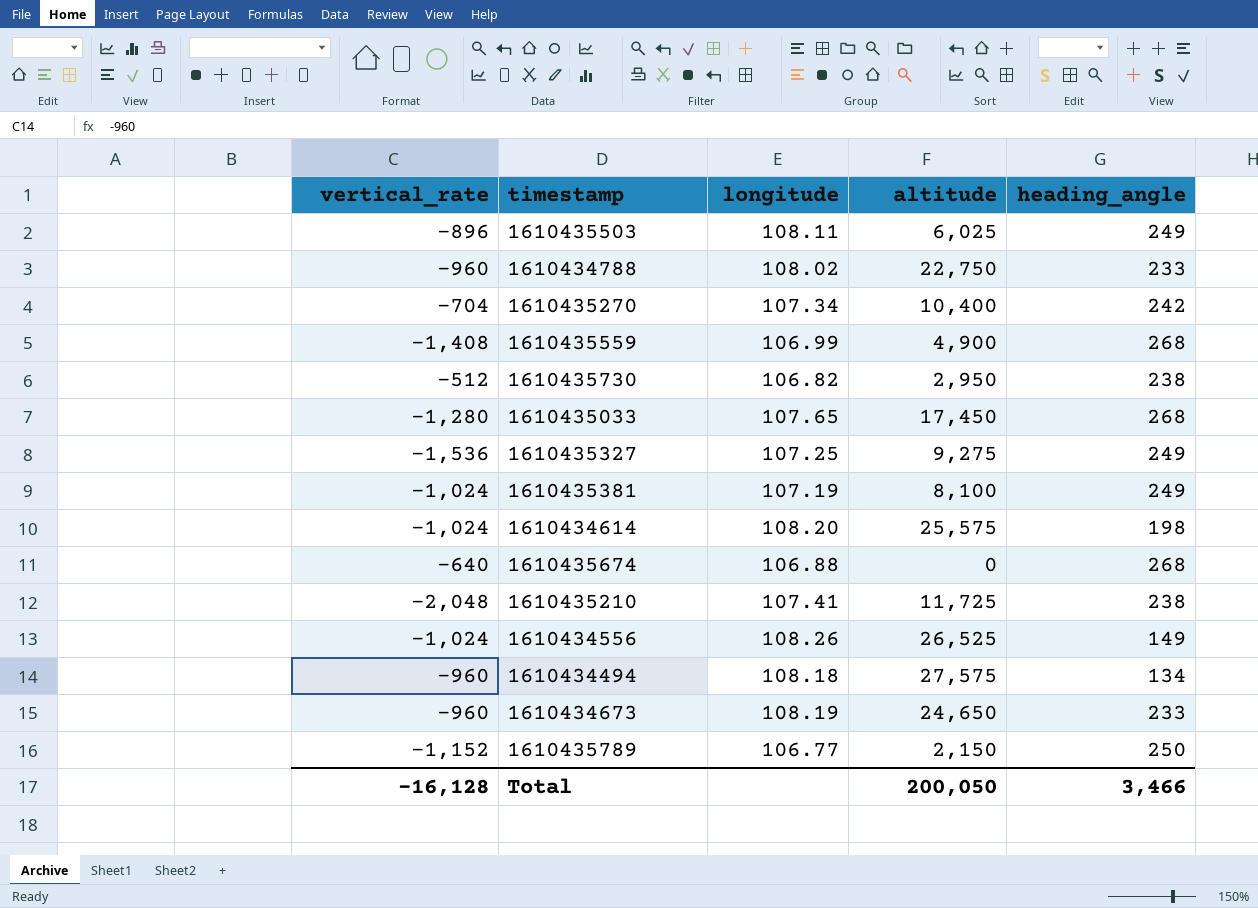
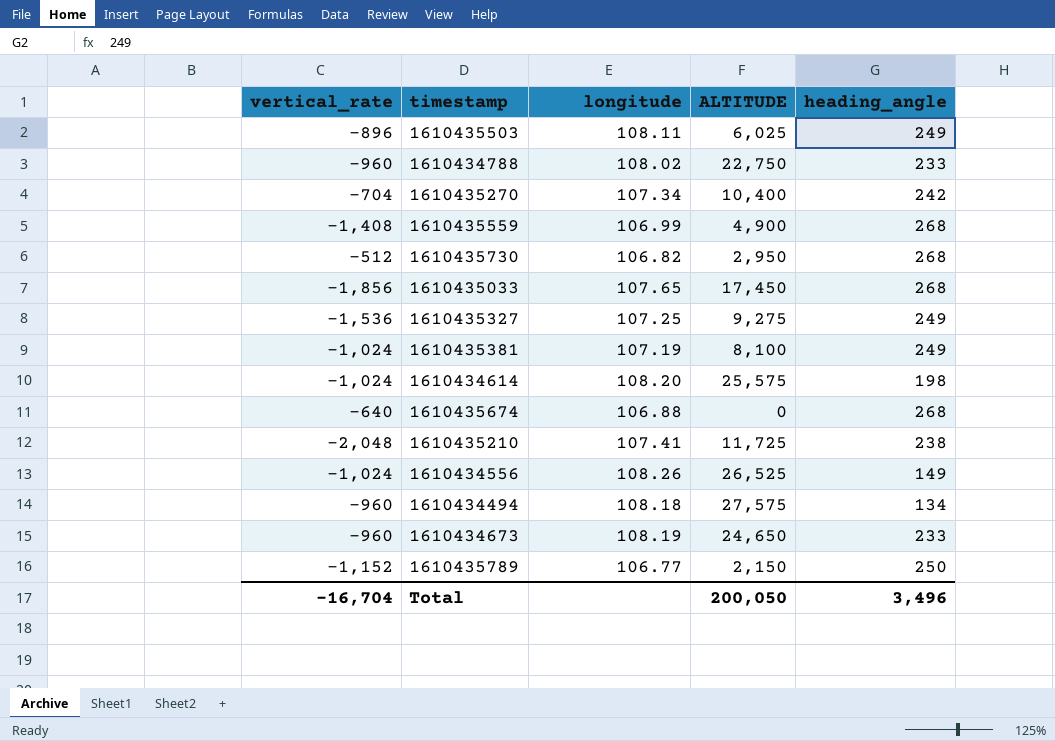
column name: altitude -> ALTITUDE
1610435730 | heading_angle: 238 -> 268
1610435033 | vertical_rate: -1,280 -> -1,856
Total | vertical_rate: -16,128 -> -16,704
Total | heading_angle: 3,466 -> 3,496

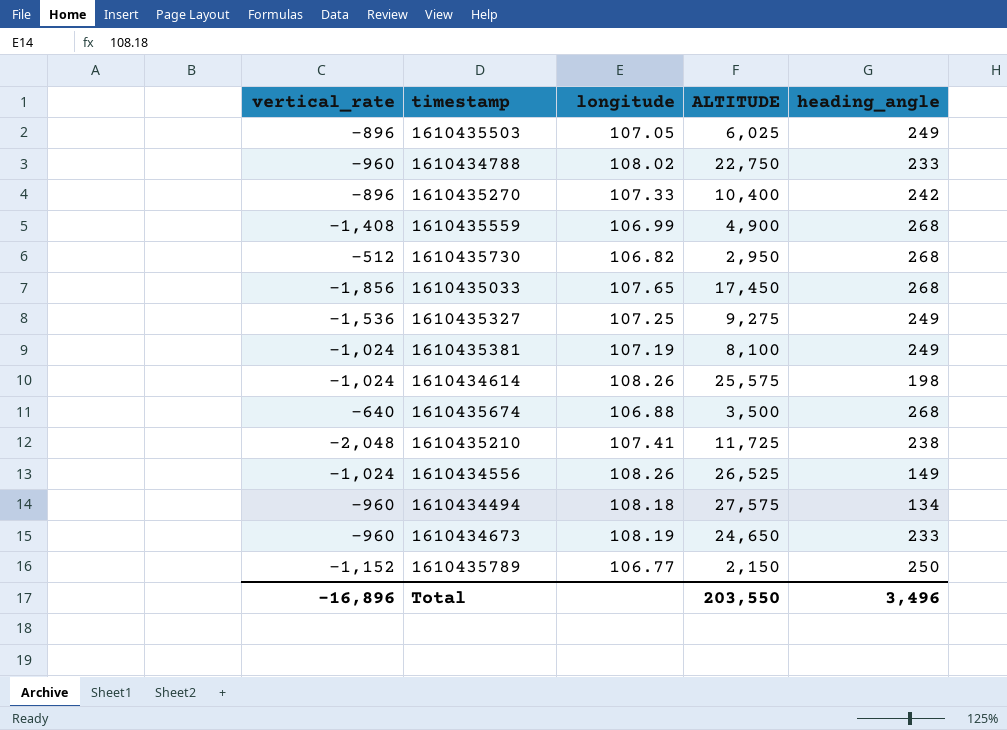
1610435503 | longitude: 108.11 -> 107.05
1610435270 | vertical_rate: -704 -> -896
1610435270 | longitude: 107.34 -> 107.33
1610434614 | longitude: 108.20 -> 108.26
1610435674 | ALTITUDE: 0 -> 3,500
Total | vertical_rate: -16,704 -> -16,896
Total | ALTITUDE: 200,050 -> 203,550

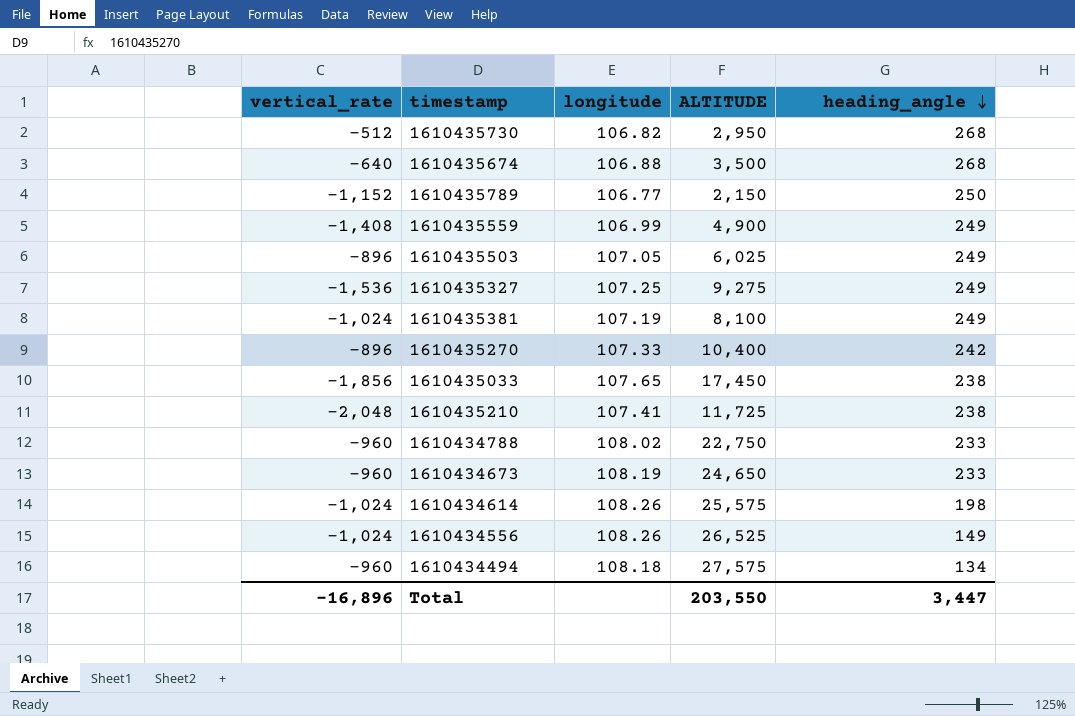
row order: none -> heading_angle descending
1610435559 | heading_angle: 268 -> 249
1610435033 | heading_angle: 268 -> 238
Total | heading_angle: 3,496 -> 3,447

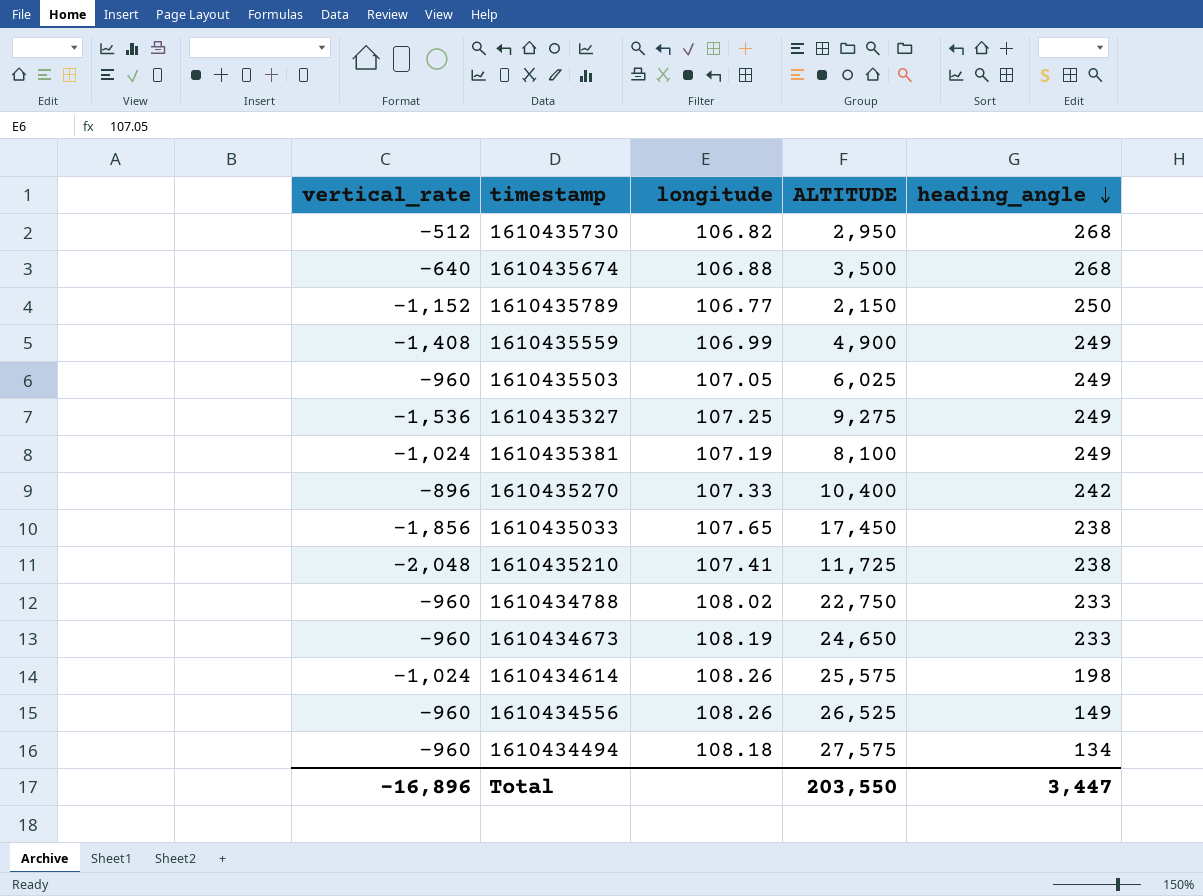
1610435503 | vertical_rate: -896 -> -960
1610434556 | vertical_rate: -1,024 -> -960

